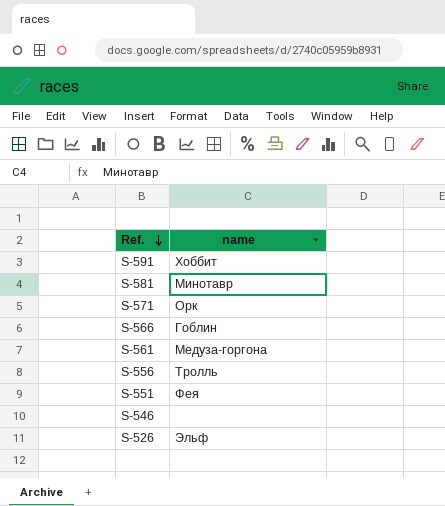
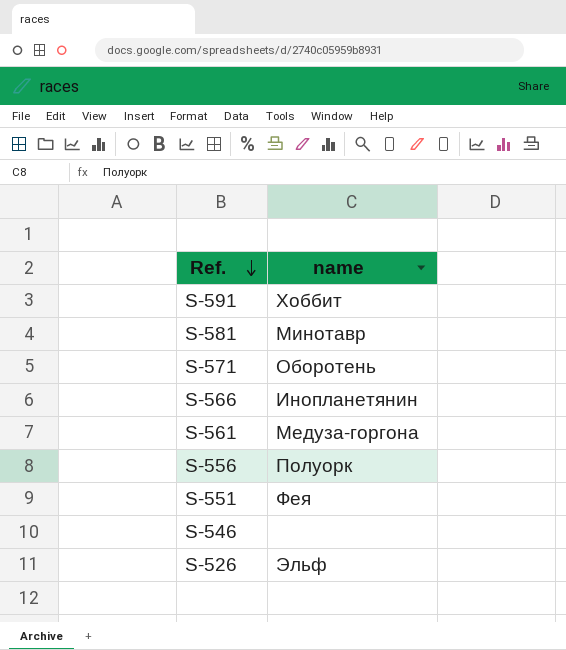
S-571 | name: Орк -> Оборотень
S-566 | name: Гоблин -> Инопланетянин
S-556 | name: Тролль -> Полуорк

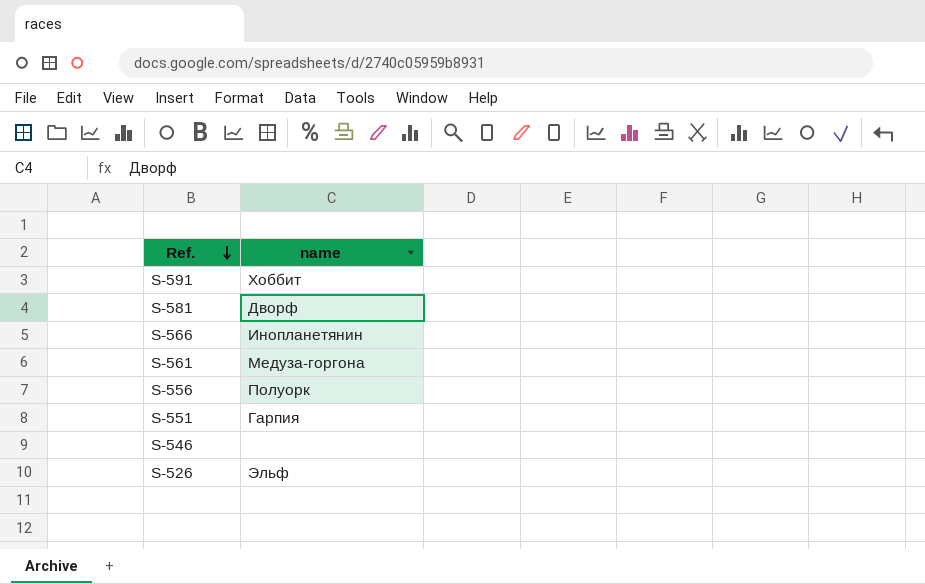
row S-571: Оборотень -> none
S-581 | name: Минотавр -> Дворф
S-551 | name: Фея -> Гарпия

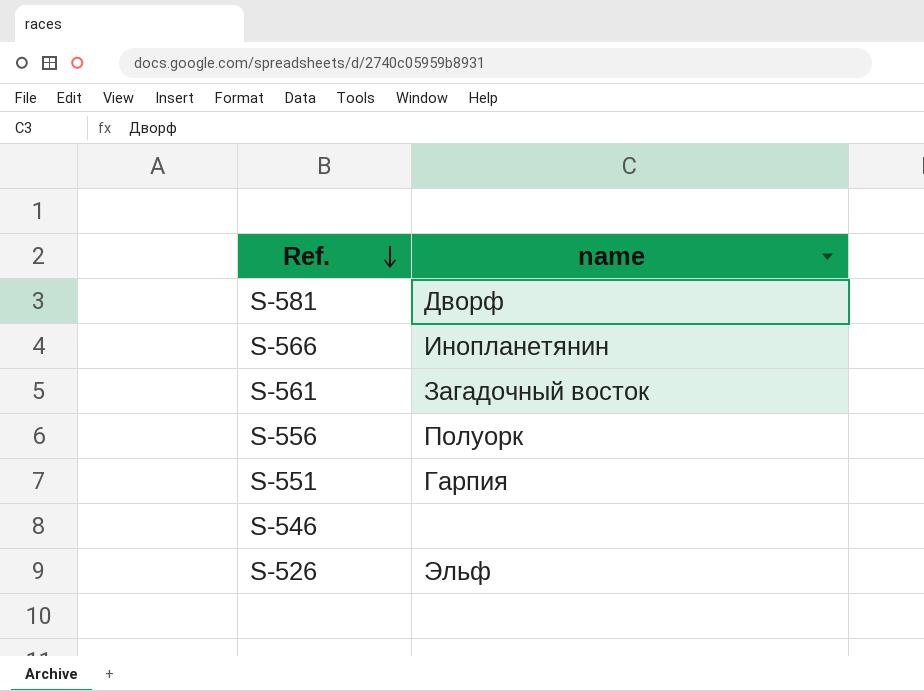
row S-591: Хоббит -> none
S-561 | name: Медуза-горгона -> Загадочный восток

